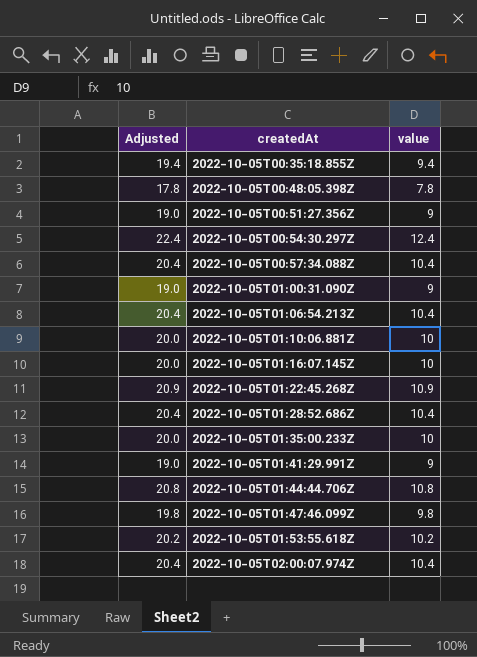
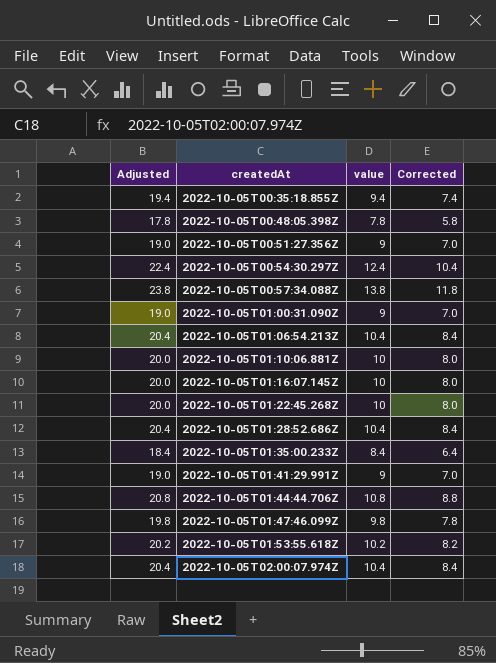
column Corrected | formula: none -> [value] - 2
2022-10-05T00:57:34.088Z | Adjusted: 20.4 -> 23.8
2022-10-05T00:57:34.088Z | value: 10.4 -> 13.8
2022-10-05T01:22:45.268Z | Adjusted: 20.9 -> 20.0
2022-10-05T01:22:45.268Z | value: 10.9 -> 10
2022-10-05T01:35:00.233Z | Adjusted: 20.0 -> 18.4
2022-10-05T01:35:00.233Z | value: 10 -> 8.4

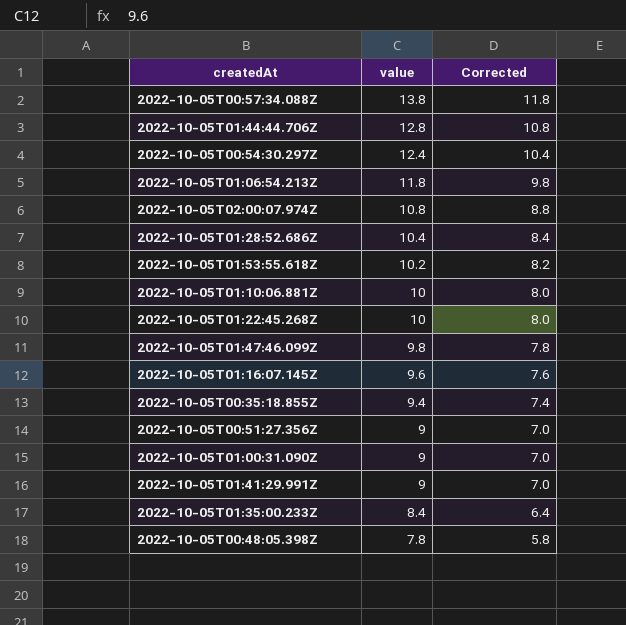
row order: createdAt ascending -> value descending
column Adjusted | formula: [value] + 10 -> none
2022-10-05T01:44:44.706Z | value: 10.8 -> 12.8
2022-10-05T01:44:44.706Z | Corrected: 8.8 -> 10.8
2022-10-05T01:06:54.213Z | value: 10.4 -> 11.8
2022-10-05T01:06:54.213Z | Corrected: 8.4 -> 9.8
2022-10-05T02:00:07.974Z | value: 10.4 -> 10.8
2022-10-05T02:00:07.974Z | Corrected: 8.4 -> 8.8
2022-10-05T01:16:07.145Z | value: 10 -> 9.6
2022-10-05T01:16:07.145Z | Corrected: 8.0 -> 7.6

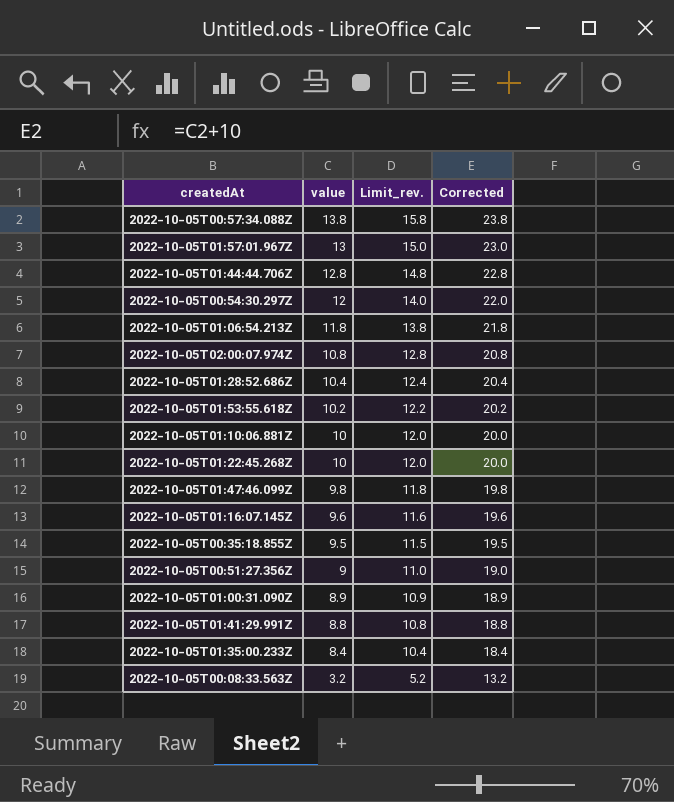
column Limit_rev. | formula: none -> [value] + 2
column Corrected | formula: [value] - 2 -> [value] + 10
row 2022-10-05T00:48:05.398Z: 7.8 | 5.8 -> none
row 2022-10-05T01:57:01.967Z: none -> 13 | 15.0 | 23.0
2022-10-05T00:54:30.297Z | value: 12.4 -> 12
2022-10-05T00:35:18.855Z | value: 9.4 -> 9.5
2022-10-05T01:00:31.090Z | value: 9 -> 8.9
2022-10-05T01:41:29.991Z | value: 9 -> 8.8
row 2022-10-05T00:08:33.563Z: none -> 3.2 | 5.2 | 13.2

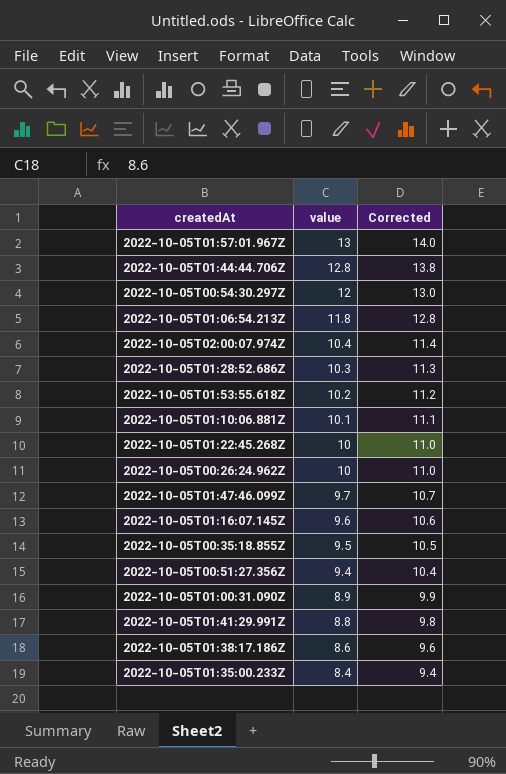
column Limit_rev. | formula: [value] + 2 -> none
column Corrected | formula: [value] + 10 -> [value] + 1
row 2022-10-05T00:57:34.088Z: 13.8 | 15.8 | 23.8 -> none
row 2022-10-05T00:08:33.563Z: 3.2 | 5.2 | 13.2 -> none
2022-10-05T02:00:07.974Z | value: 10.8 -> 10.4
2022-10-05T01:28:52.686Z | value: 10.4 -> 10.3
2022-10-05T01:10:06.881Z | value: 10 -> 10.1
row 2022-10-05T00:26:24.962Z: none -> 10 | 11.0
2022-10-05T01:47:46.099Z | value: 9.8 -> 9.7
2022-10-05T00:51:27.356Z | value: 9 -> 9.4
row 2022-10-05T01:38:17.186Z: none -> 8.6 | 9.6

